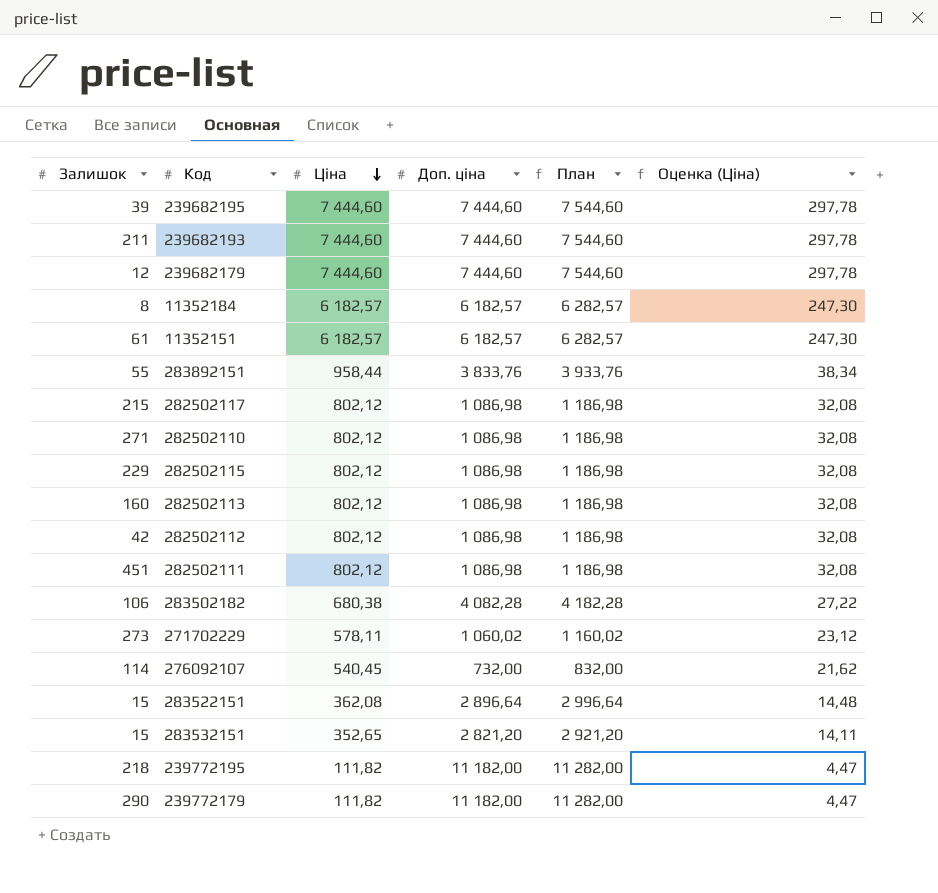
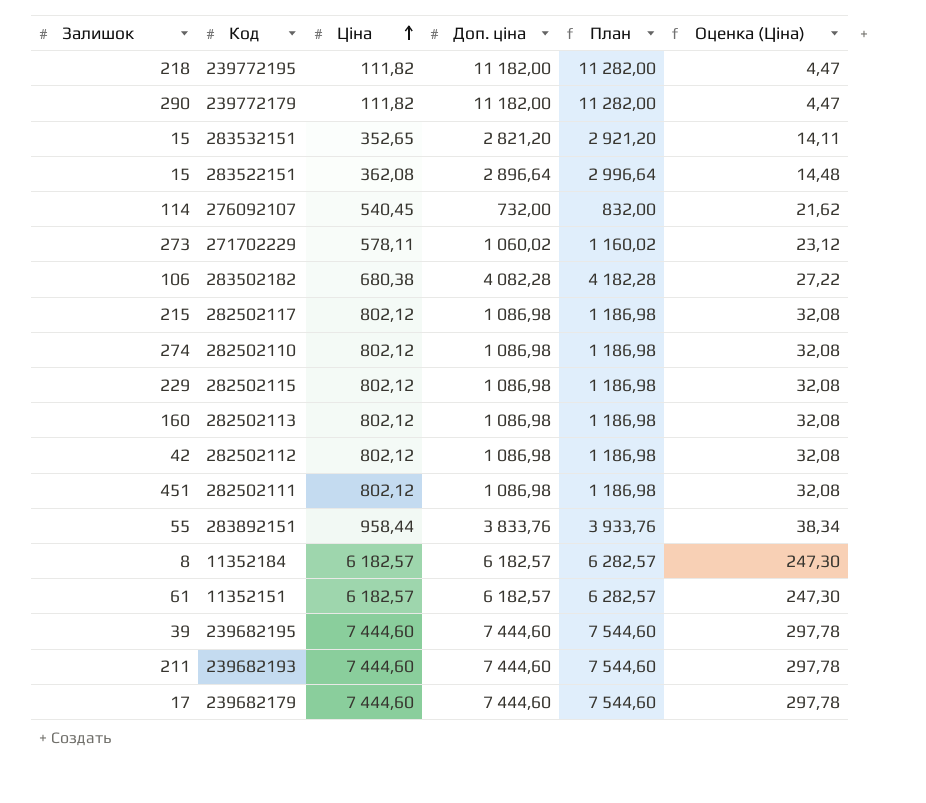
row order: Ціна descending -> Ціна ascending
282502110 | Залишок: 271 -> 274
239682179 | Залишок: 12 -> 17

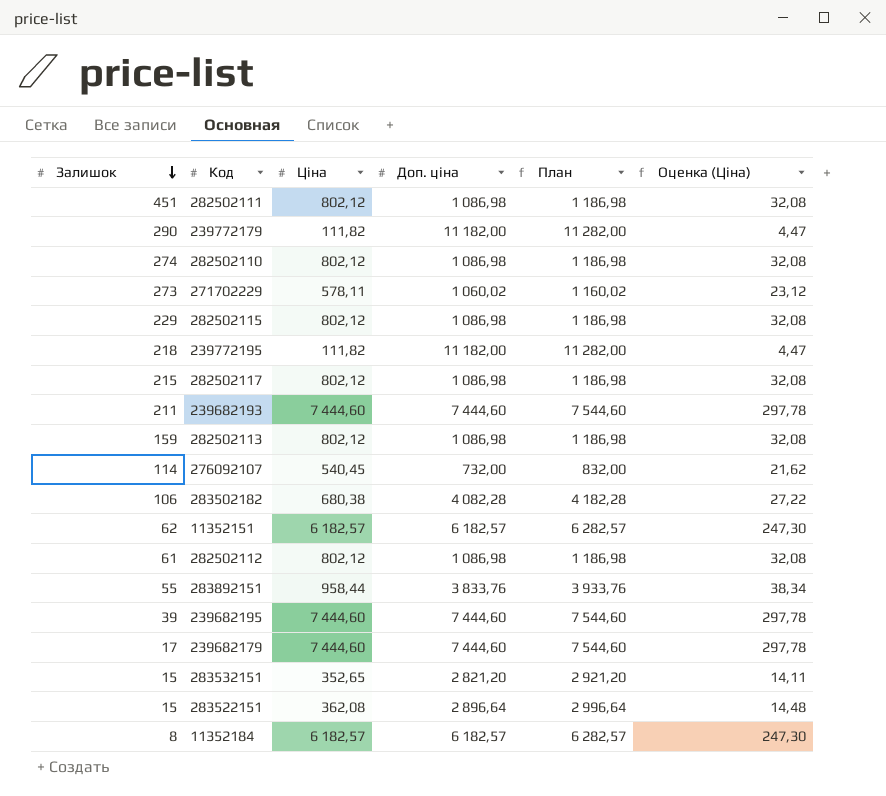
row order: Ціна ascending -> Залишок descending
282502113 | Залишок: 160 -> 159
11352151 | Залишок: 61 -> 62
282502112 | Залишок: 42 -> 61

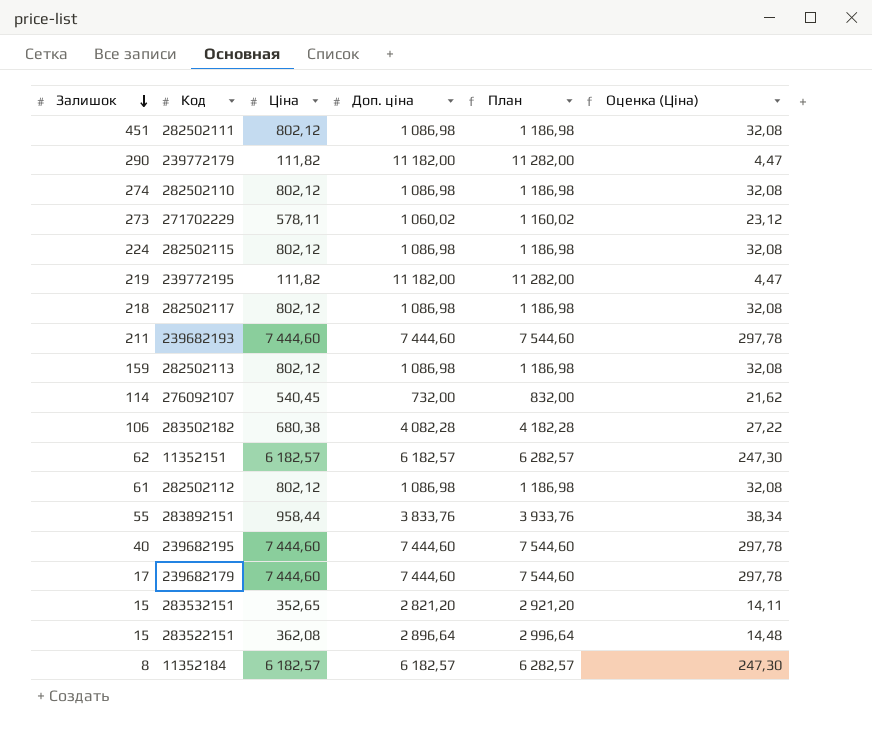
282502115 | Залишок: 229 -> 224
239772195 | Залишок: 218 -> 219
282502117 | Залишок: 215 -> 218
239682195 | Залишок: 39 -> 40

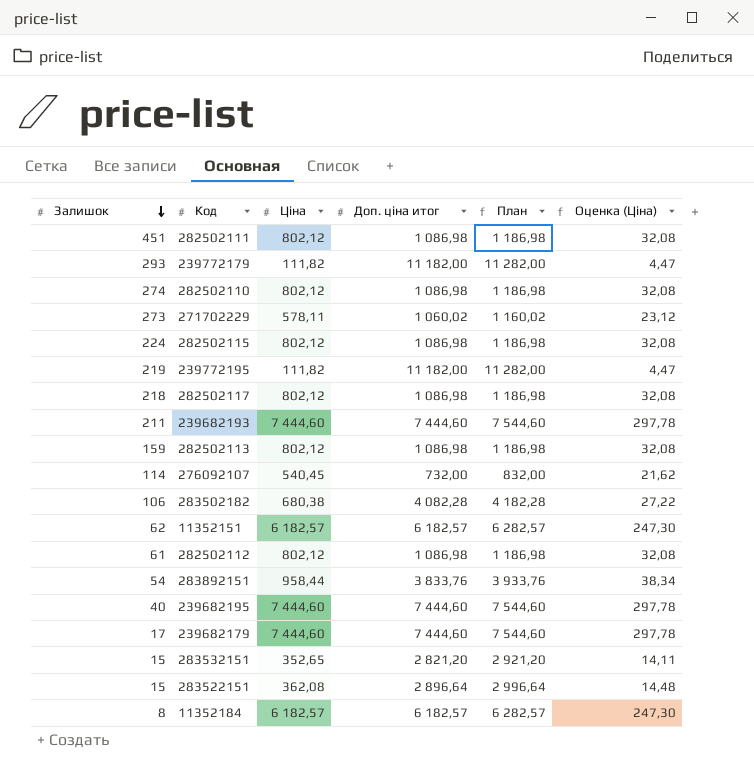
column name: Доп. ціна -> Доп. ціна итог
239772179 | Залишок: 290 -> 293
283892151 | Залишок: 55 -> 54

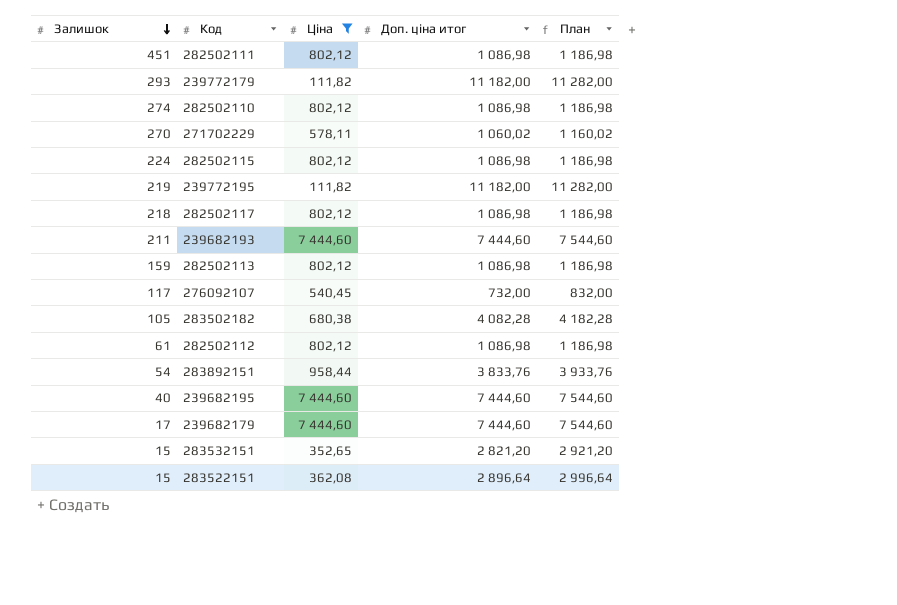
filter: none -> Ціна != 6 182,57
column Оценка (Ціна) | formula: [Ціна] * 0,04 -> none
271702229 | Залишок: 273 -> 270
276092107 | Залишок: 114 -> 117
283502182 | Залишок: 106 -> 105

